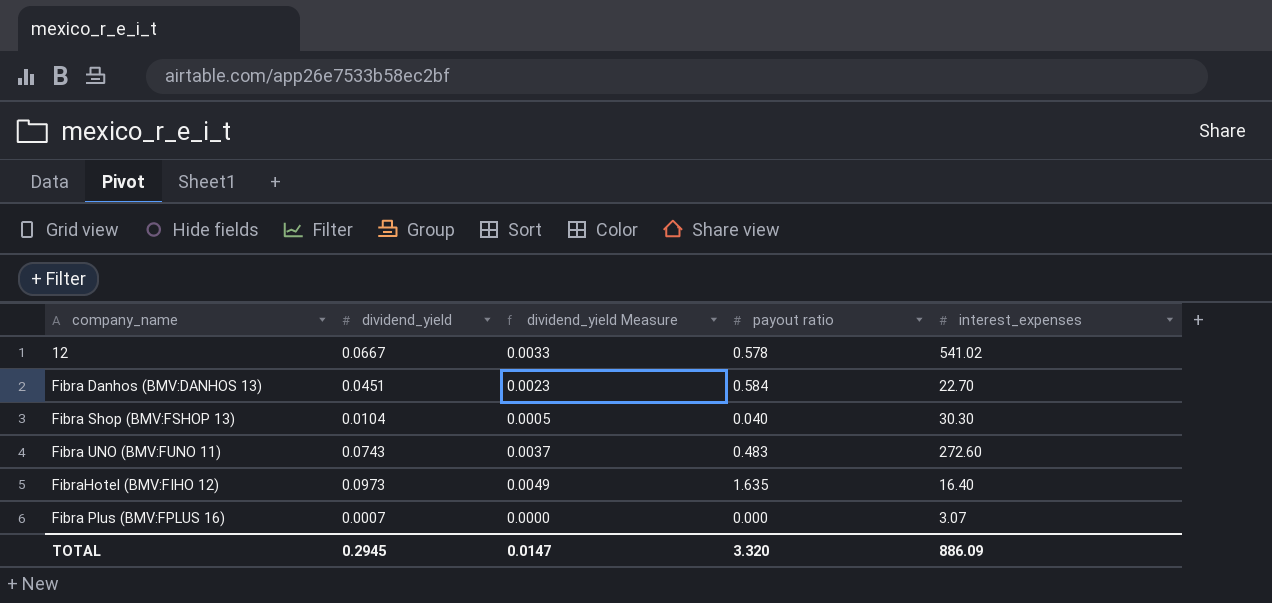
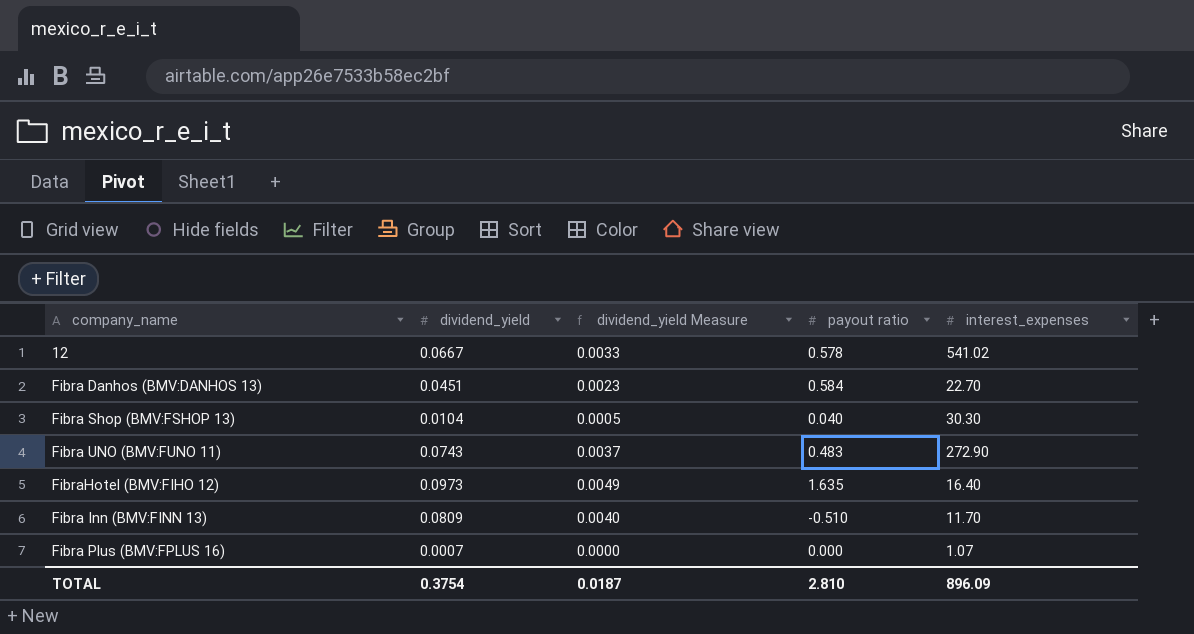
Fibra UNO (BMV:FUNO 11) | interest_expenses: 272.60 -> 272.90
row Fibra Inn (BMV:FINN 13): none -> 0.0809 | 0.0040 | -0.510 | 11.70
Fibra Plus (BMV:FPLUS 16) | interest_expenses: 3.07 -> 1.07
TOTAL | dividend_yield: 0.2945 -> 0.3754
TOTAL | dividend_yield Measure: 0.0147 -> 0.0187
TOTAL | payout ratio: 3.320 -> 2.810
TOTAL | interest_expenses: 886.09 -> 896.09

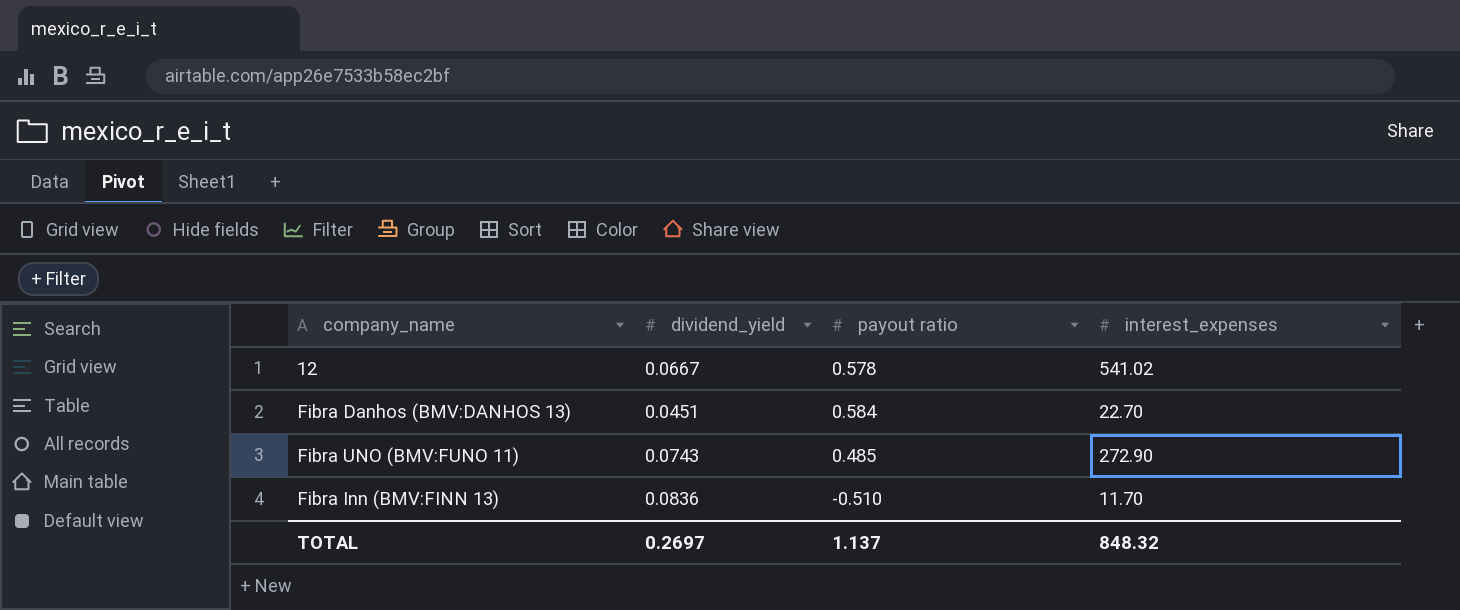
column dividend_yield Measure | formula: [dividend_yield] * 0.05 -> none
row Fibra Shop (BMV:FSHOP 13): 0.0104 | 0.0005 | 0.040 | 30.30 -> none
row FibraHotel (BMV:FIHO 12): 0.0973 | 0.0049 | 1.635 | 16.40 -> none
row Fibra Plus (BMV:FPLUS 16): 0.0007 | 0.0000 | 0.000 | 1.07 -> none
Fibra UNO (BMV:FUNO 11) | payout ratio: 0.483 -> 0.485
Fibra Inn (BMV:FINN 13) | dividend_yield: 0.0809 -> 0.0836
TOTAL | dividend_yield: 0.3754 -> 0.2697
TOTAL | payout ratio: 2.810 -> 1.137
TOTAL | interest_expenses: 896.09 -> 848.32

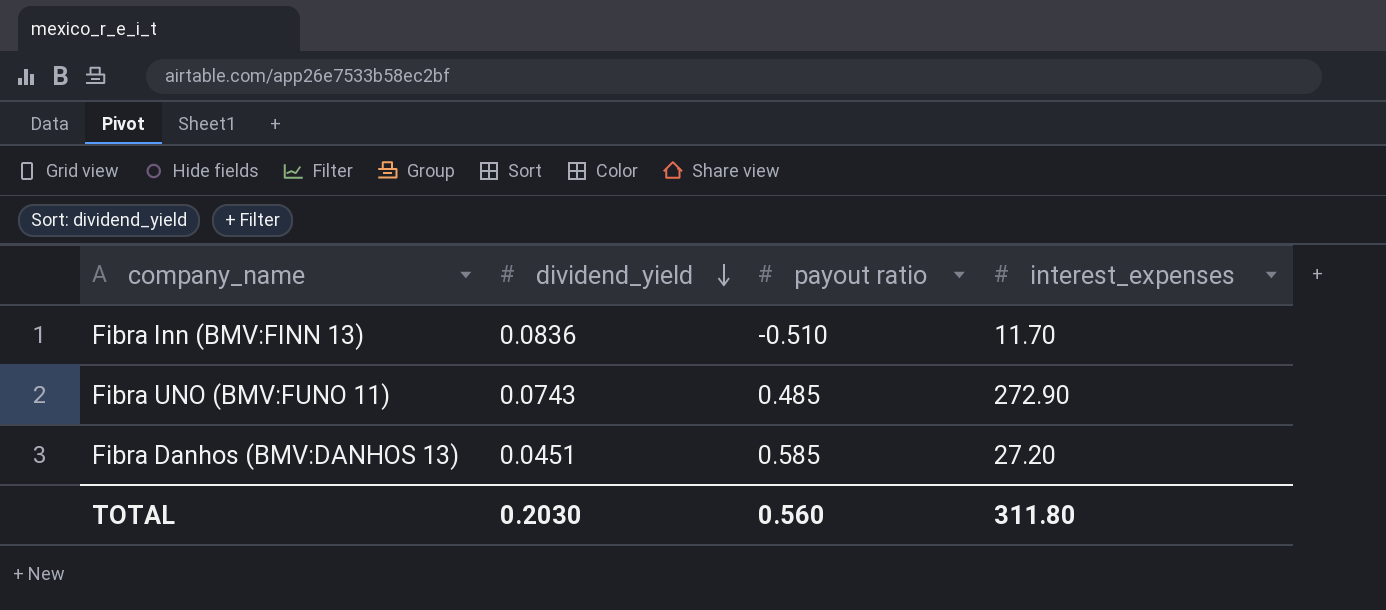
row order: none -> dividend_yield descending
row 12: 0.0667 | 0.578 | 541.02 -> none
Fibra Danhos (BMV:DANHOS 13) | payout ratio: 0.584 -> 0.585
Fibra Danhos (BMV:DANHOS 13) | interest_expenses: 22.70 -> 27.20
TOTAL | dividend_yield: 0.2697 -> 0.2030
TOTAL | payout ratio: 1.137 -> 0.560
TOTAL | interest_expenses: 848.32 -> 311.80

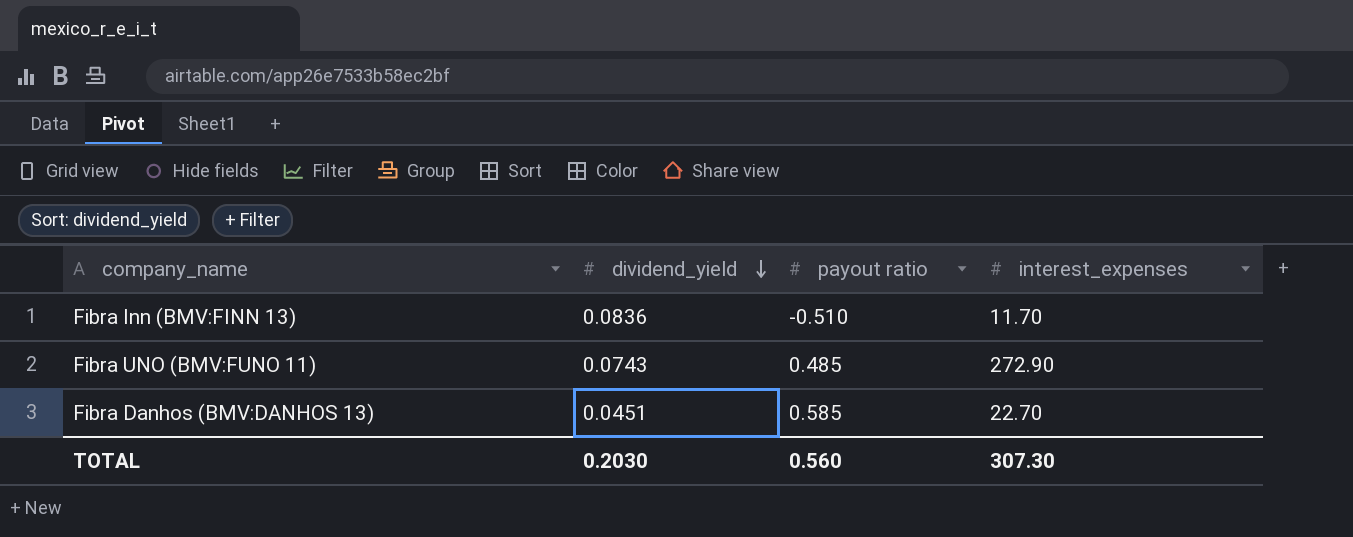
Fibra Danhos (BMV:DANHOS 13) | interest_expenses: 27.20 -> 22.70
TOTAL | interest_expenses: 311.80 -> 307.30

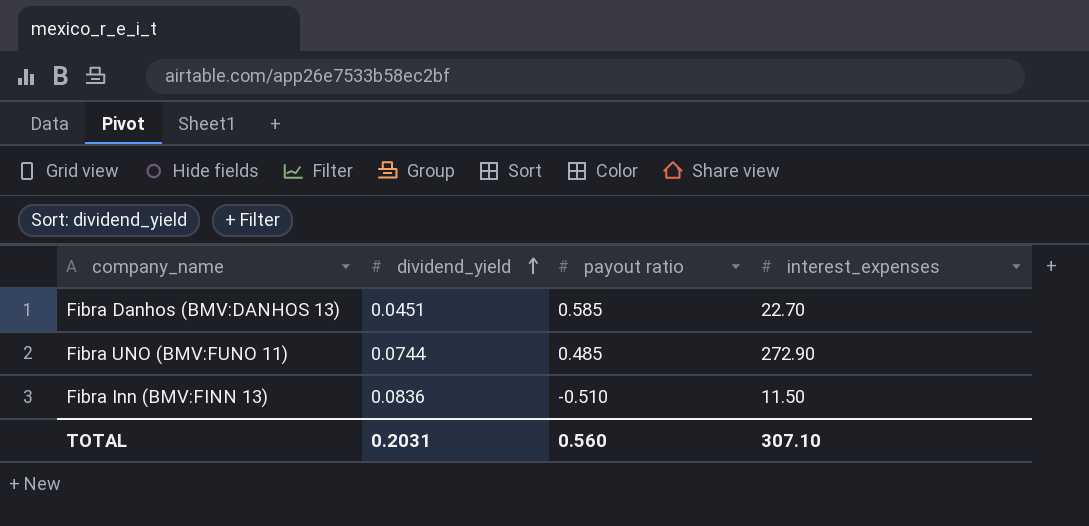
row order: dividend_yield descending -> dividend_yield ascending
Fibra UNO (BMV:FUNO 11) | dividend_yield: 0.0743 -> 0.0744
Fibra Inn (BMV:FINN 13) | interest_expenses: 11.70 -> 11.50
TOTAL | dividend_yield: 0.2030 -> 0.2031
TOTAL | interest_expenses: 307.30 -> 307.10

